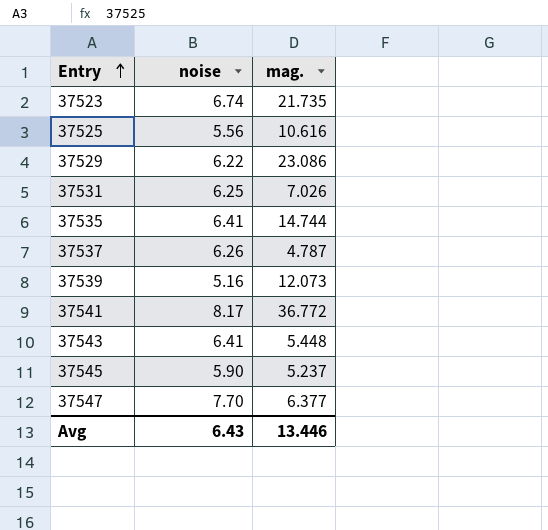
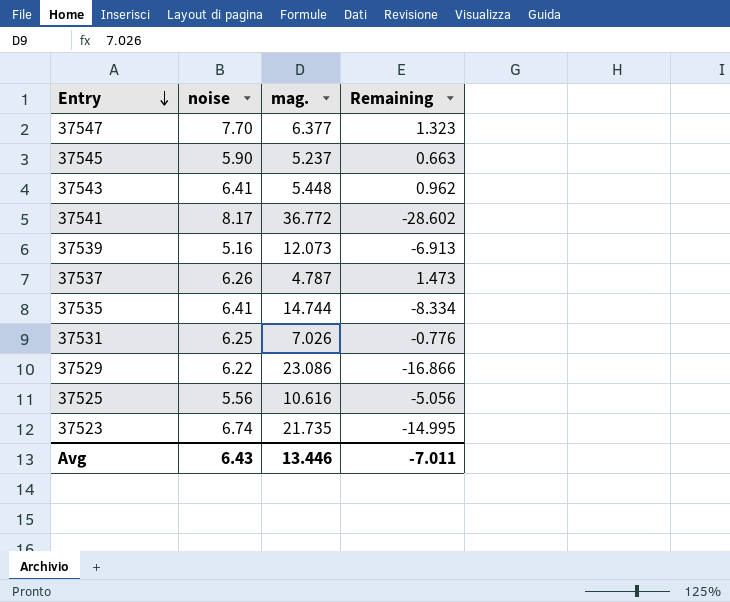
row order: Entry ascending -> Entry descending
column Remaining | formula: none -> [noise] - [mag.]

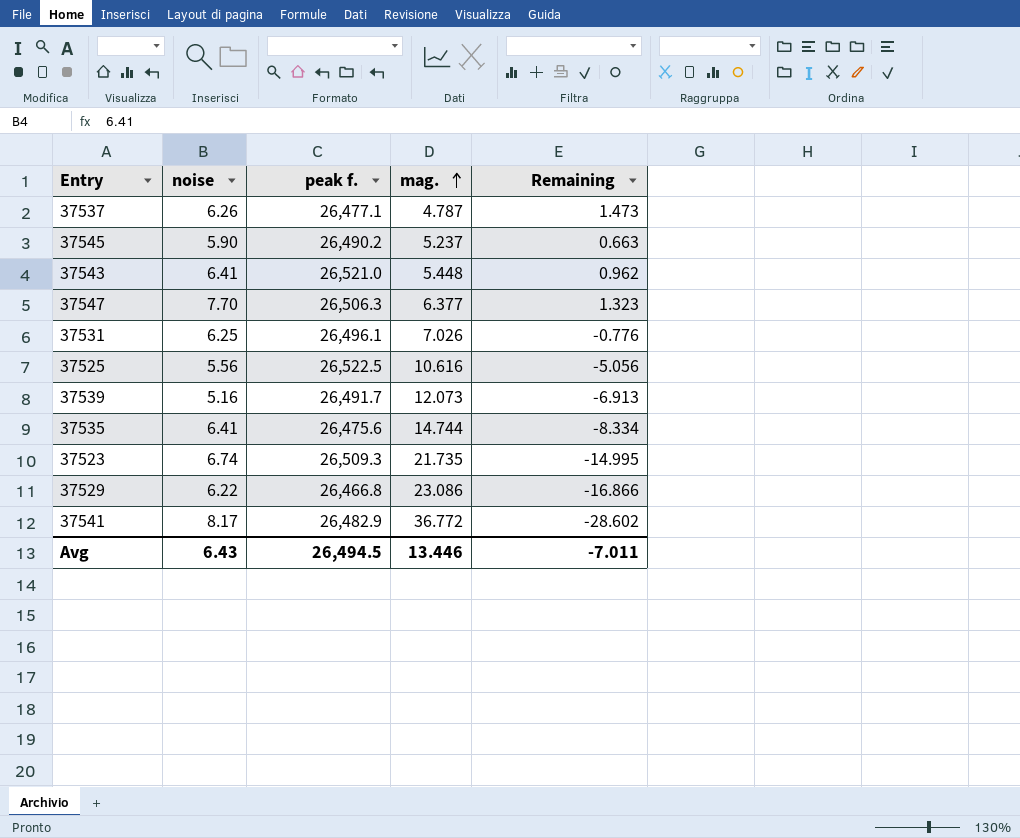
row order: Entry descending -> mag. ascending
column peak f. | position: none -> 3

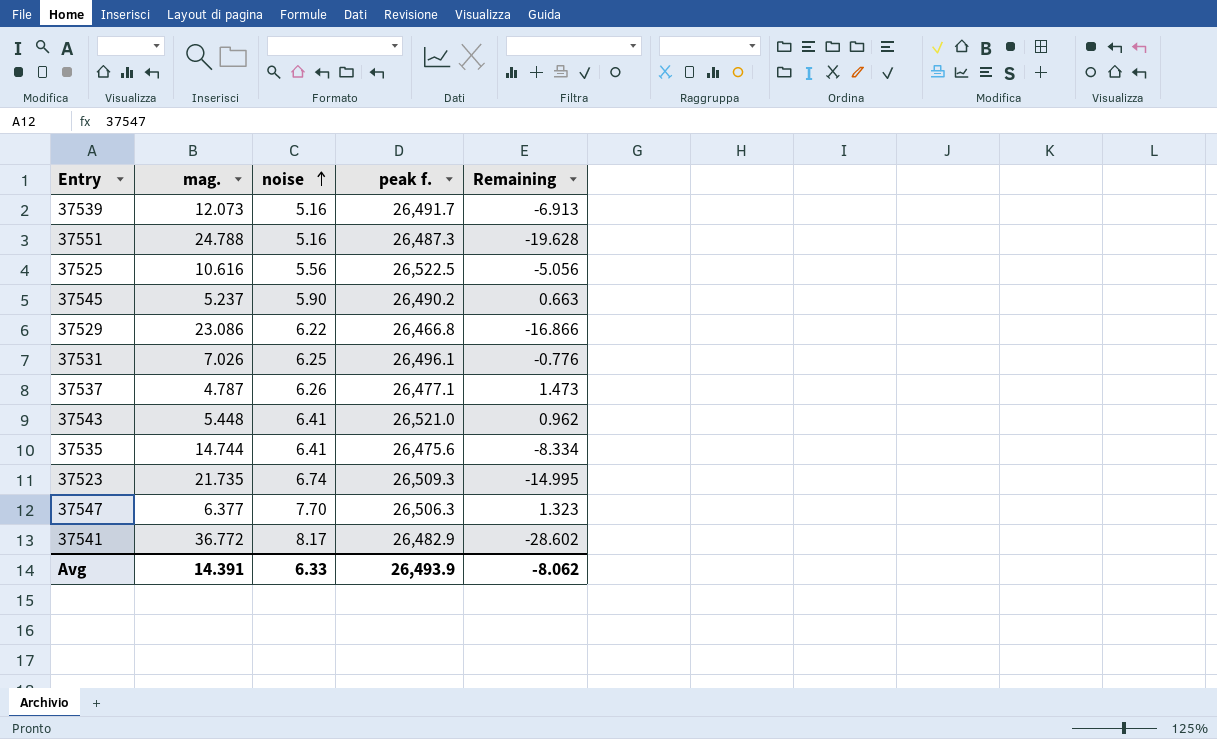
row order: mag. ascending -> noise ascending
column mag. | position: 4 -> 2
row 37551: none -> 24.788 | 5.16 | 26,487.3 | -19.628
Avg | mag.: 13.446 -> 14.391
Avg | noise: 6.43 -> 6.33
Avg | peak f.: 26,494.5 -> 26,493.9
Avg | Remaining: -7.011 -> -8.062

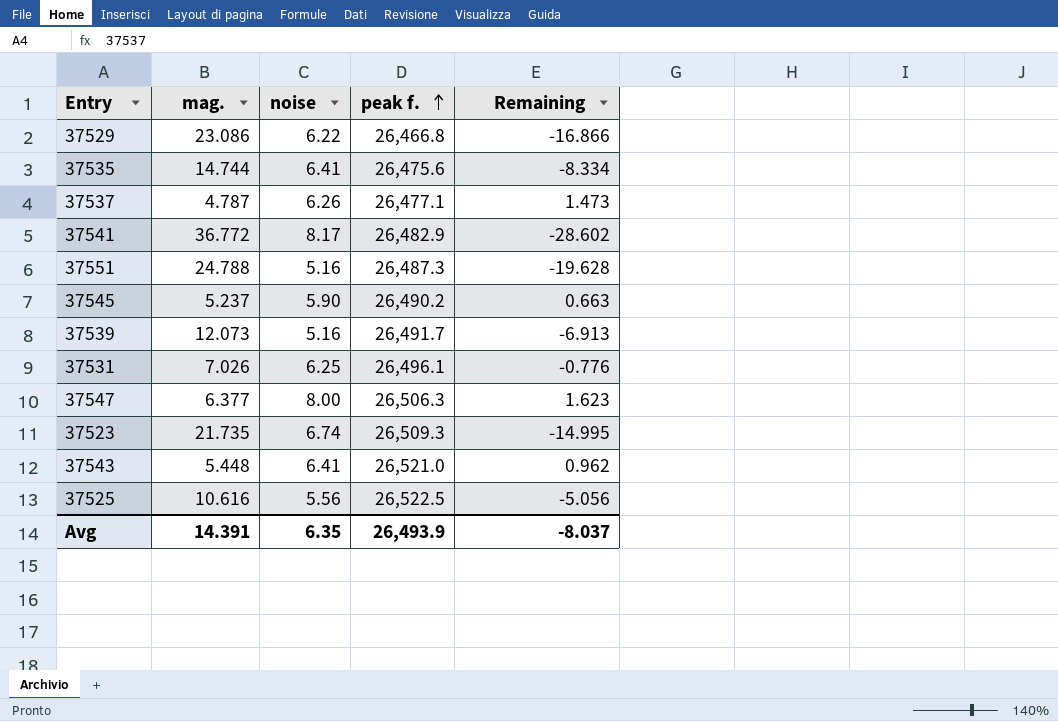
row order: noise ascending -> peak f. ascending
37547 | noise: 7.70 -> 8.00
37547 | Remaining: 1.323 -> 1.623
Avg | noise: 6.33 -> 6.35
Avg | Remaining: -8.062 -> -8.037

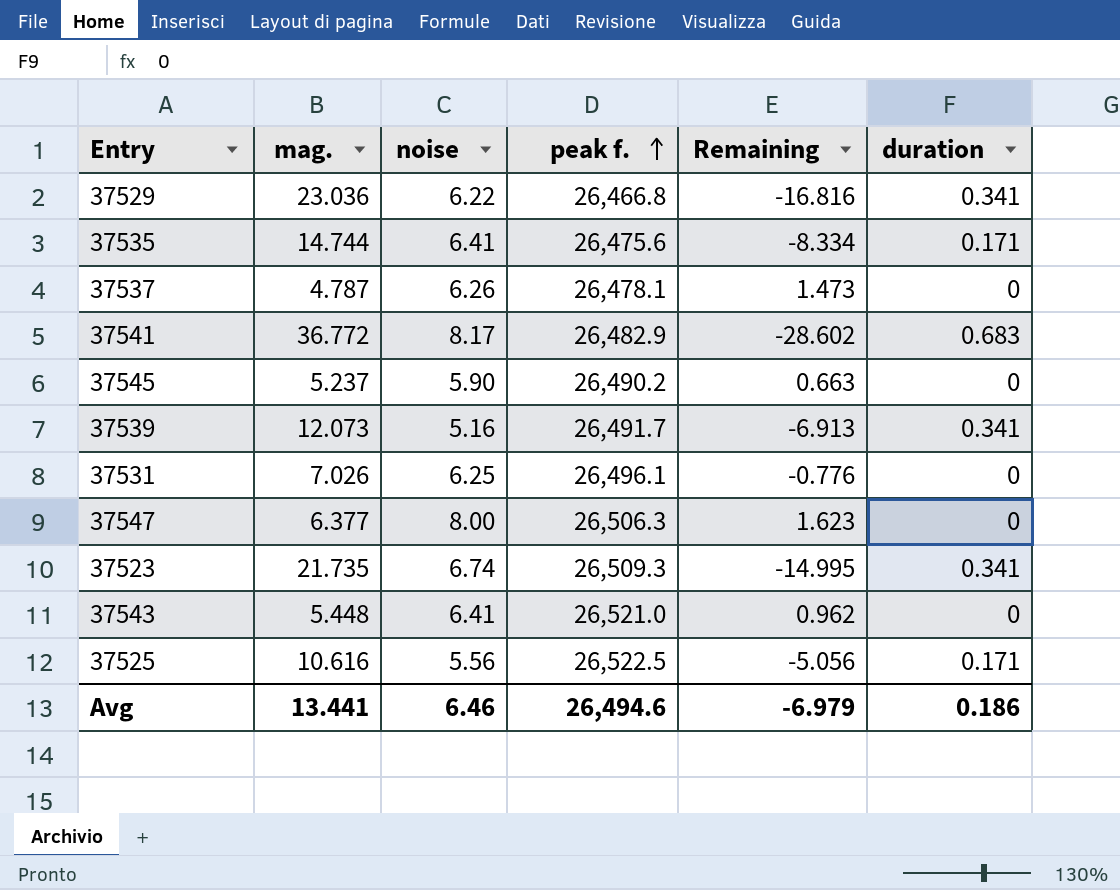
column duration | position: none -> 6
row 37551: 24.788 | 5.16 | 26,487.3 | -19.628 -> none
37529 | mag.: 23.086 -> 23.036
37529 | Remaining: -16.866 -> -16.816
37537 | peak f.: 26,477.1 -> 26,478.1
Avg | mag.: 14.391 -> 13.441
Avg | noise: 6.35 -> 6.46
Avg | peak f.: 26,493.9 -> 26,494.6
Avg | Remaining: -8.037 -> -6.979

